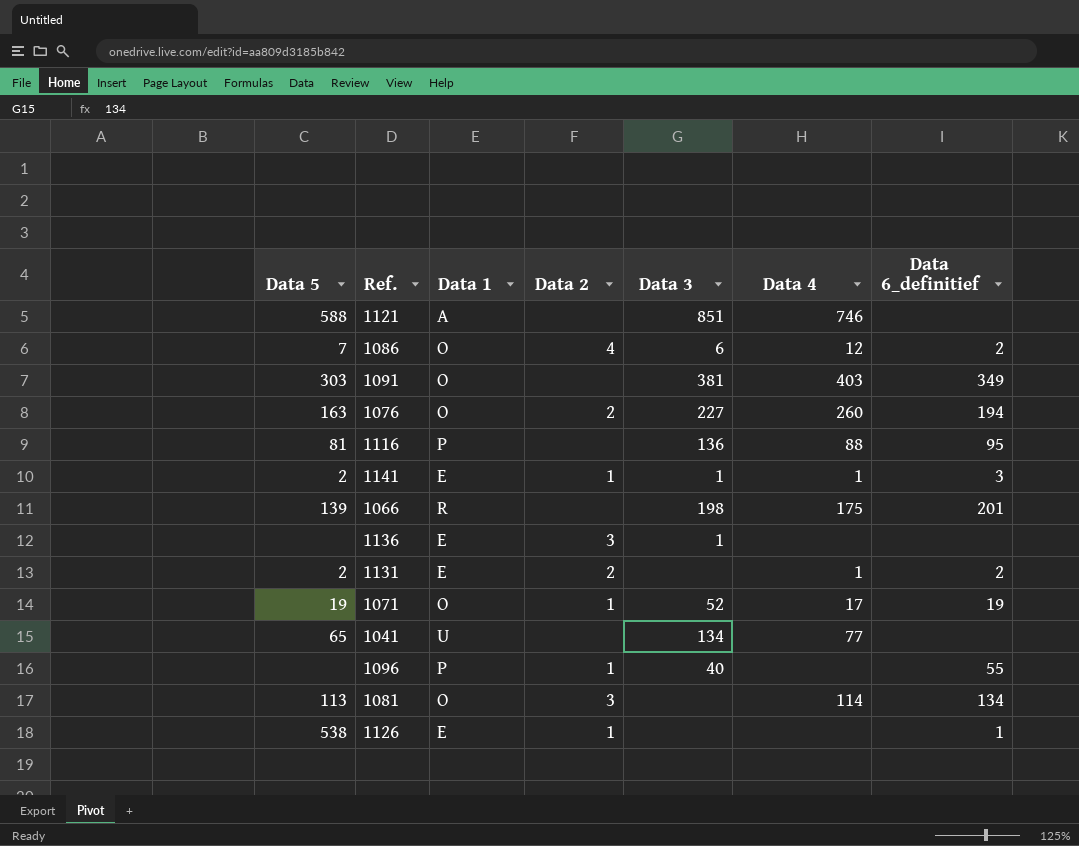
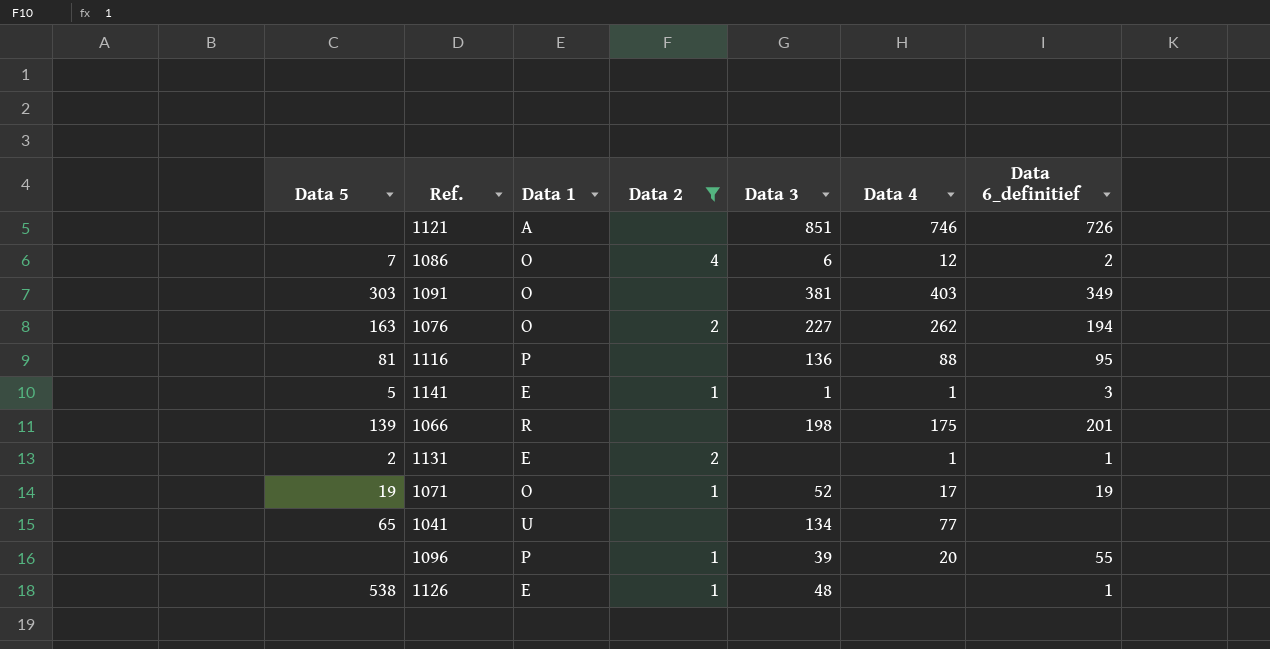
filter: none -> Data 2 != 3
1121 | Data 5: 588 -> none
1121 | Data 6_definitief: none -> 726
1076 | Data 4: 260 -> 262
1141 | Data 5: 2 -> 5
1131 | Data 6_definitief: 2 -> 1
1096 | Data 3: 40 -> 39
1096 | Data 4: none -> 20
1126 | Data 3: none -> 48

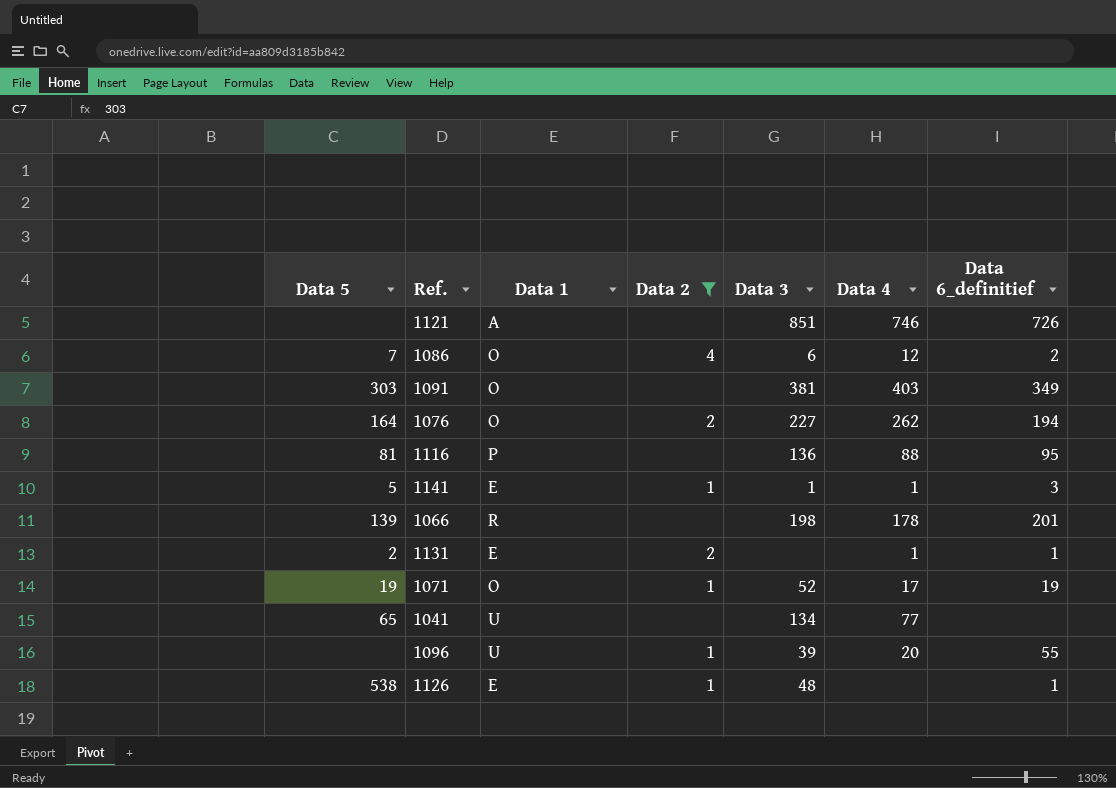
1076 | Data 5: 163 -> 164
1066 | Data 4: 175 -> 178
1096 | Data 1: P -> U

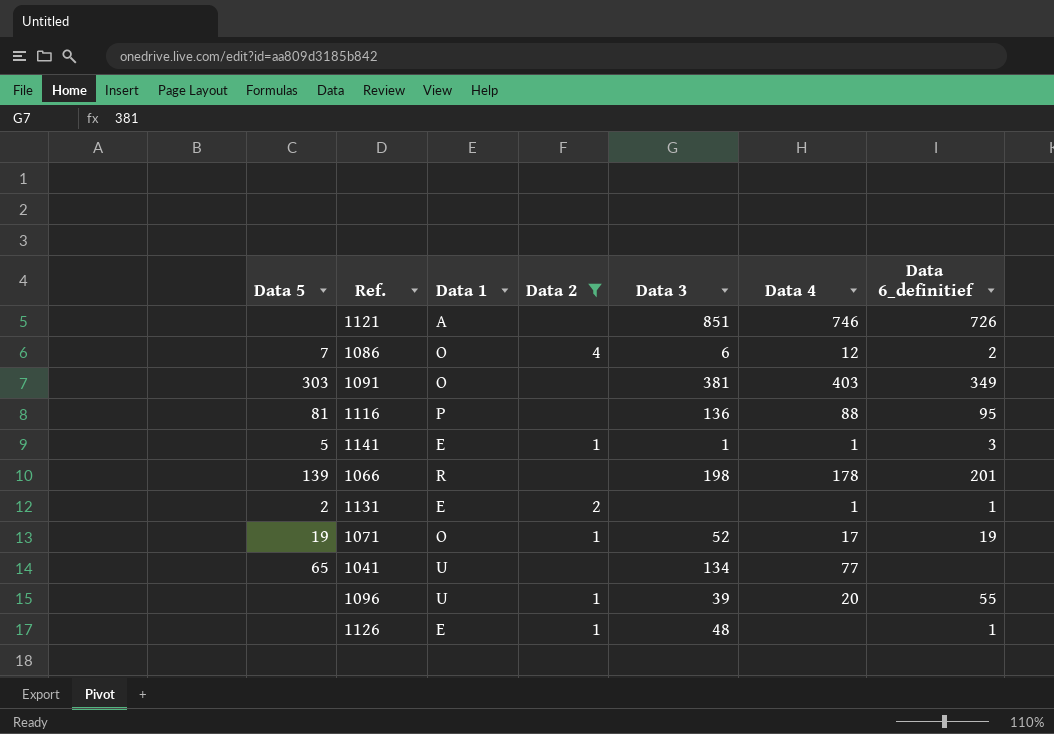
row 1076: 164 | O | 2 | 227 | 262 | 194 -> none
1126 | Data 5: 538 -> none

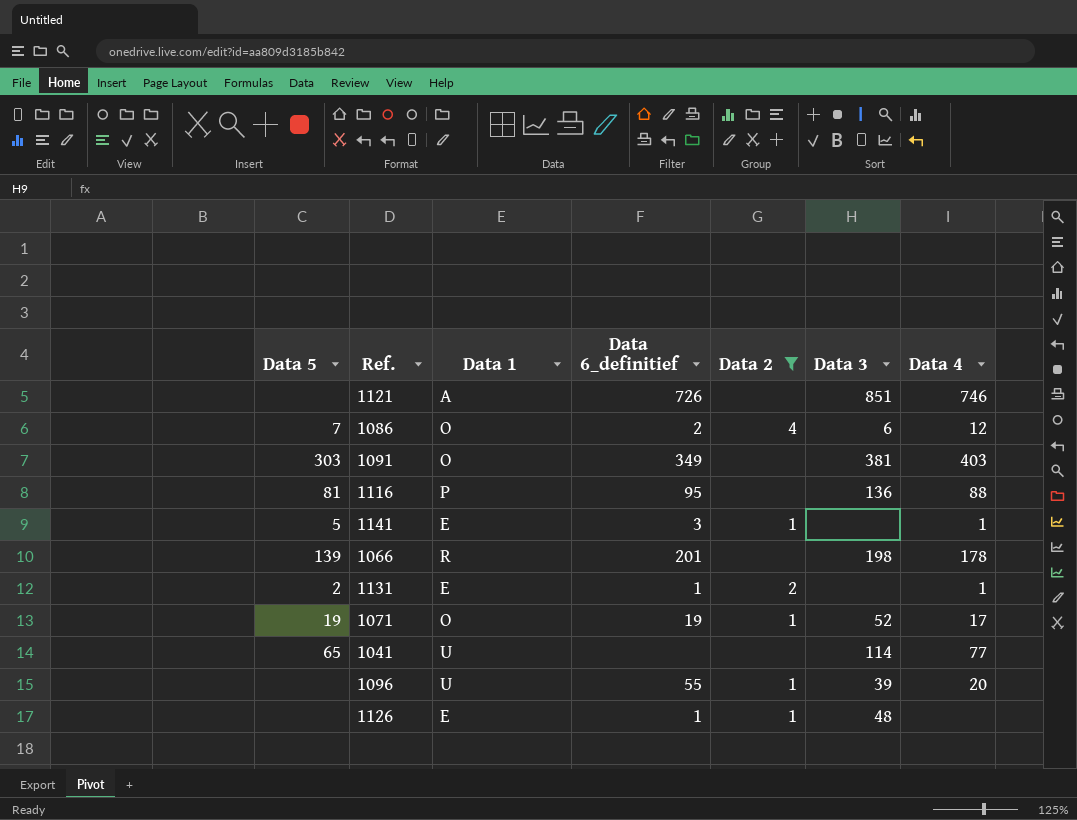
column Data 6_definitief | position: 7 -> 4
1141 | Data 3: 1 -> none
1041 | Data 3: 134 -> 114

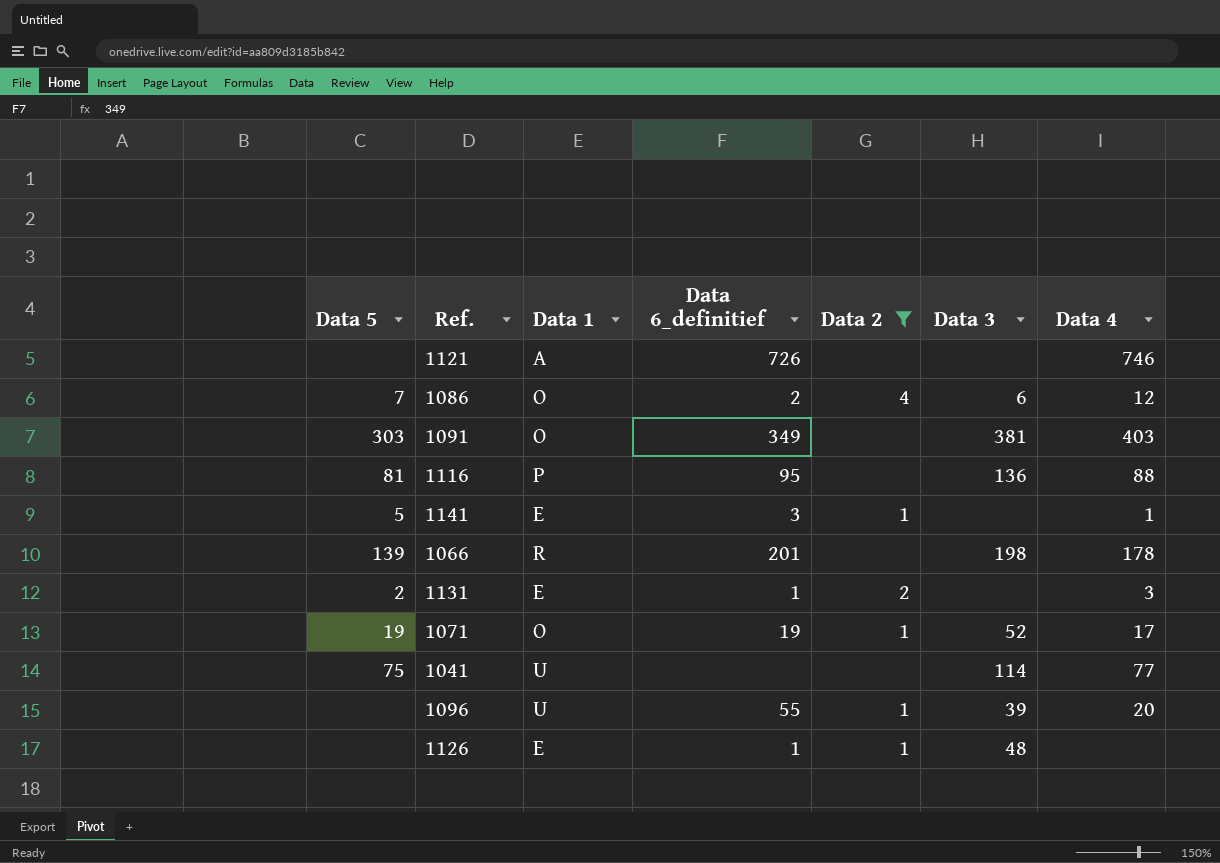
1121 | Data 3: 851 -> none
1131 | Data 4: 1 -> 3
1041 | Data 5: 65 -> 75

